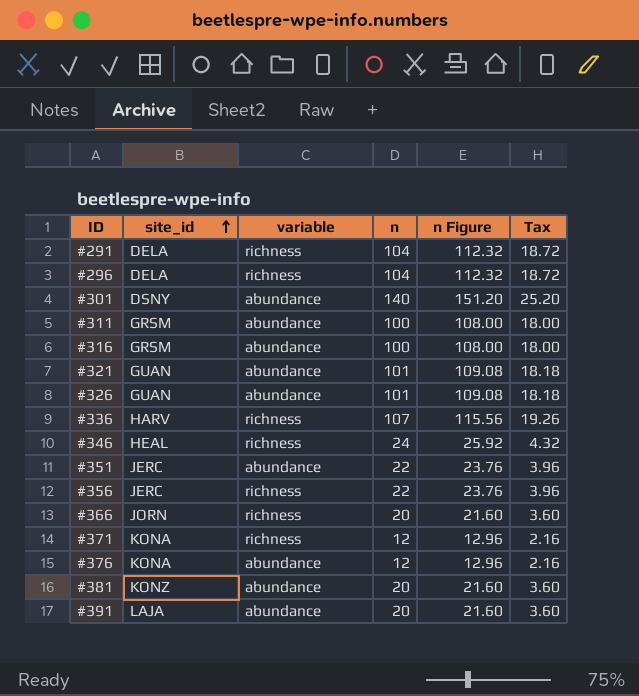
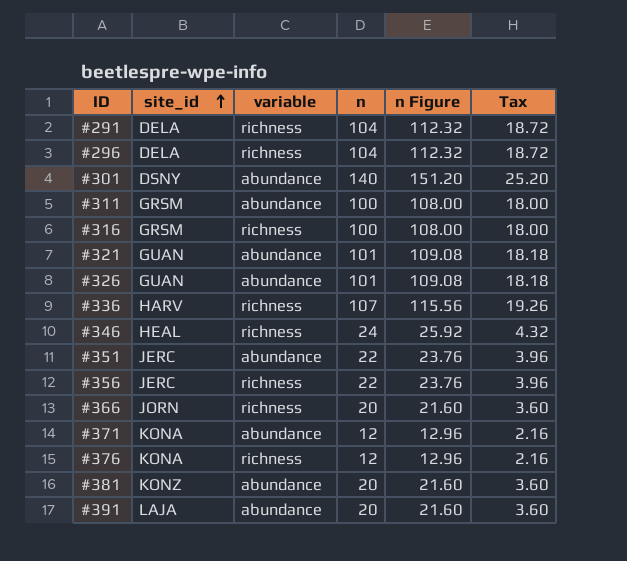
#316 | variable: abundance -> richness
#371 | variable: richness -> abundance
#376 | variable: abundance -> richness

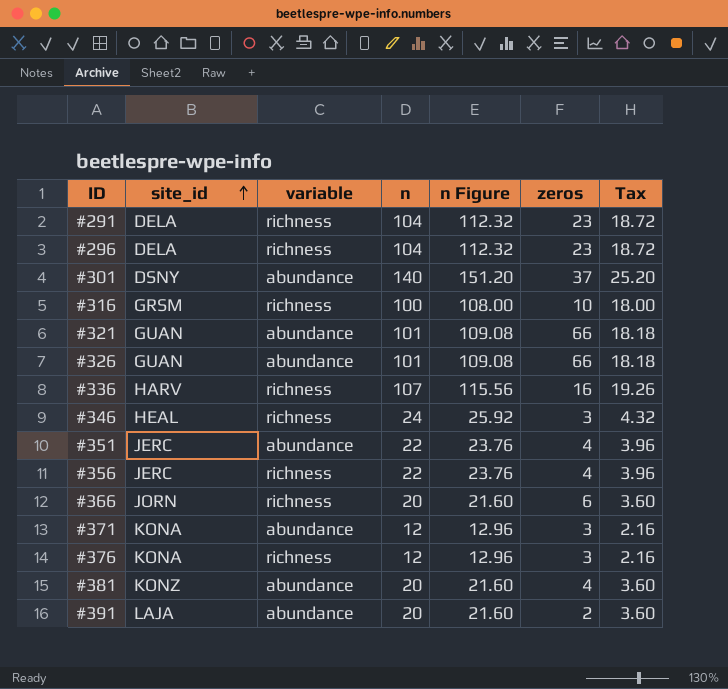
column zeros | position: none -> 6
row #311: GRSM | abundance | 100 | 108.00 | 18.00 -> none

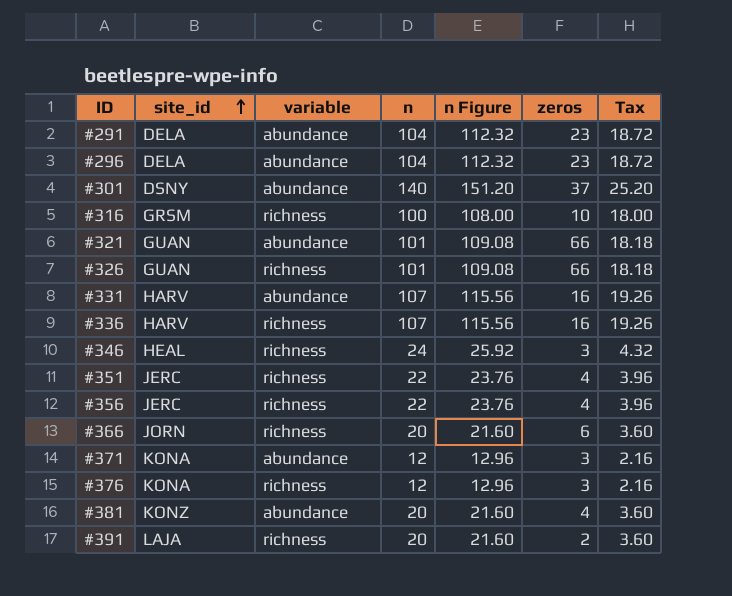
#291 | variable: richness -> abundance
#296 | variable: richness -> abundance
#326 | variable: abundance -> richness
row #331: none -> HARV | abundance | 107 | 115.56 | 16 | 19.26
#351 | variable: abundance -> richness
#391 | variable: abundance -> richness

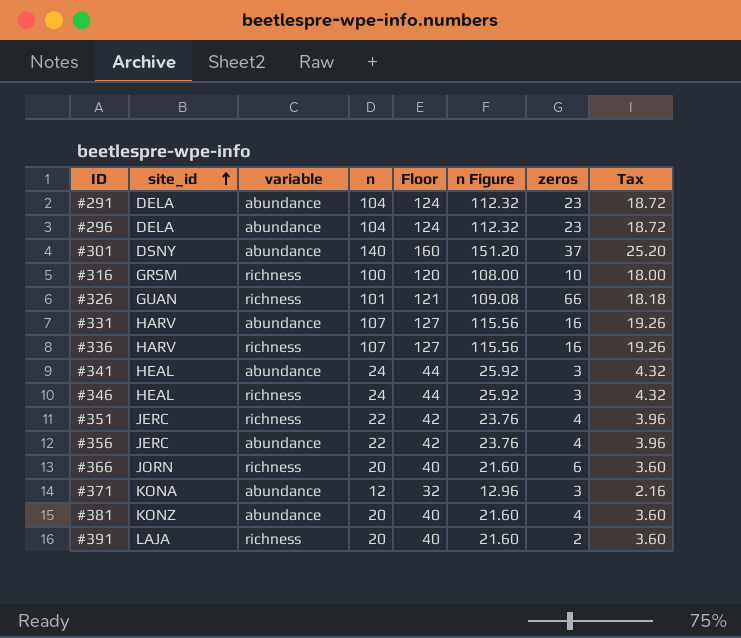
column Floor | formula: none -> [n] + 20
row #321: GUAN | abundance | 101 | 109.08 | 66 | 18.18 -> none
row #376: KONA | richness | 12 | 12.96 | 3 | 2.16 -> none
row #341: none -> HEAL | abundance | 24 | 44 | 25.92 | 3 | 4.32
#356 | variable: richness -> abundance

